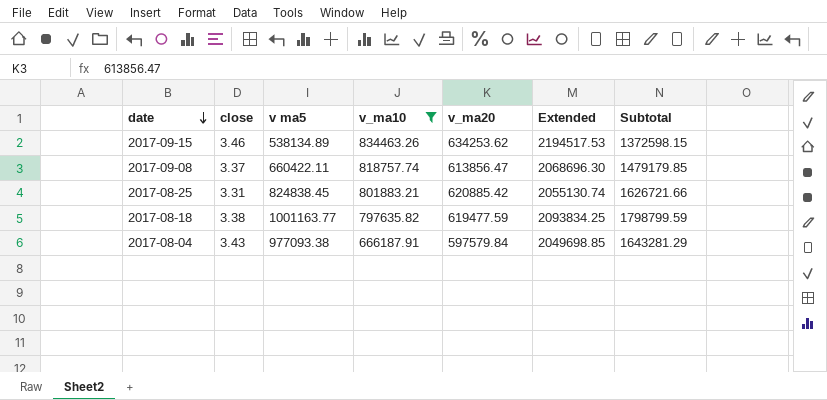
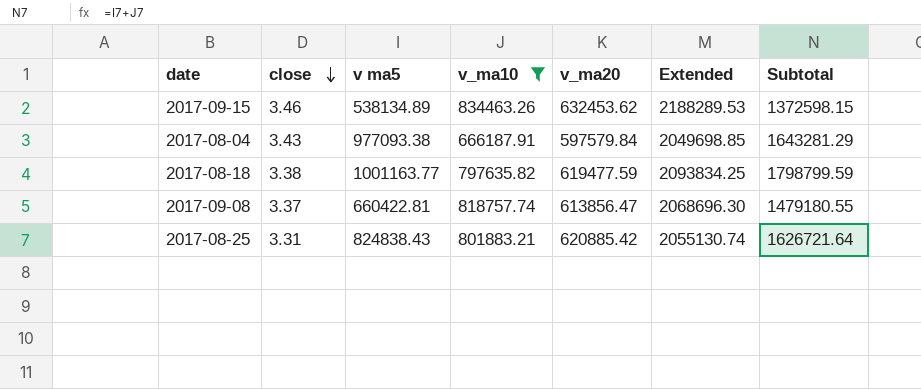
row order: date descending -> close descending
2017-09-15 | v_ma20: 634253.62 -> 632453.62
2017-09-15 | Extended: 2194517.53 -> 2188289.53
2017-09-08 | v ma5: 660422.11 -> 660422.81
2017-09-08 | Subtotal: 1479179.85 -> 1479180.55
2017-08-25 | v ma5: 824838.45 -> 824838.43
2017-08-25 | Subtotal: 1626721.66 -> 1626721.64

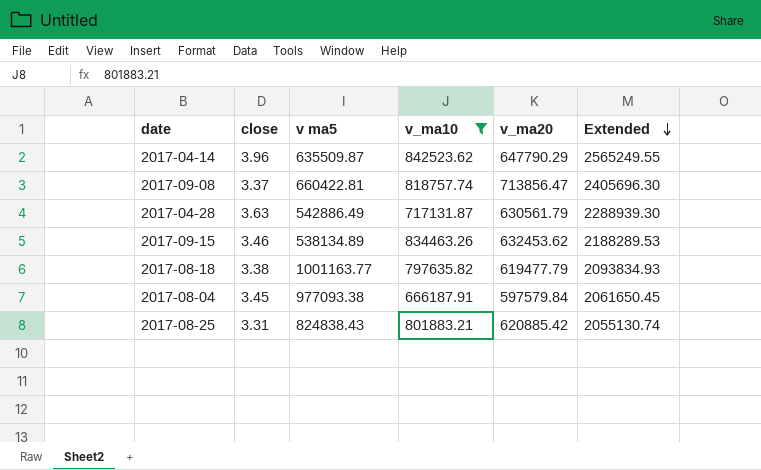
row order: close descending -> Extended descending
column Subtotal | formula: [v ma5] + [v_ma10] -> none
row 2017-04-14: none -> 3.96 | 635509.87 | 842523.62 | 647790.29 | 2565249.55
2017-09-08 | v_ma20: 613856.47 -> 713856.47
2017-09-08 | Extended: 2068696.30 -> 2405696.30
row 2017-04-28: none -> 3.63 | 542886.49 | 717131.87 | 630561.79 | 2288939.30
2017-08-18 | v_ma20: 619477.59 -> 619477.79
2017-08-18 | Extended: 2093834.25 -> 2093834.93
2017-08-04 | close: 3.43 -> 3.45
2017-08-04 | Extended: 2049698.85 -> 2061650.45

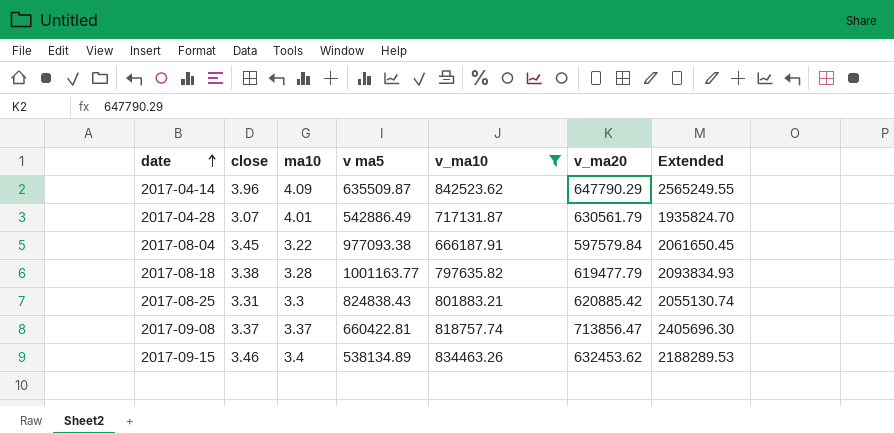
row order: Extended descending -> date ascending
column ma10 | position: none -> 3
2017-04-28 | close: 3.63 -> 3.07
2017-04-28 | Extended: 2288939.30 -> 1935824.70

